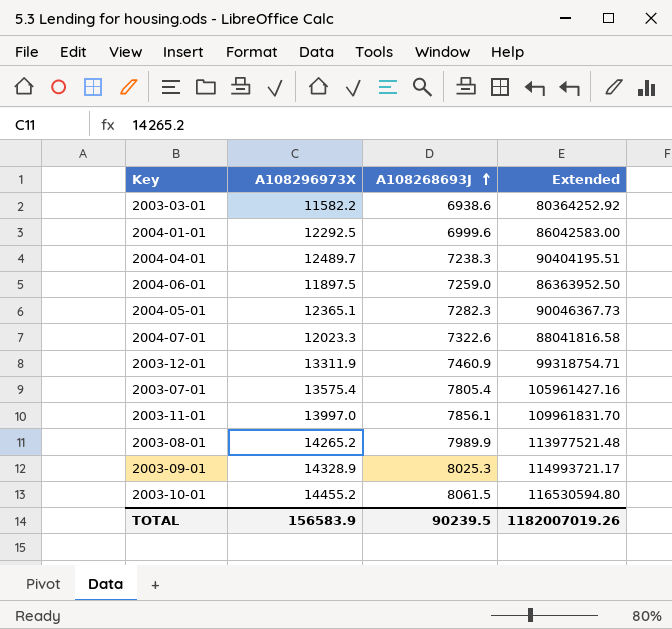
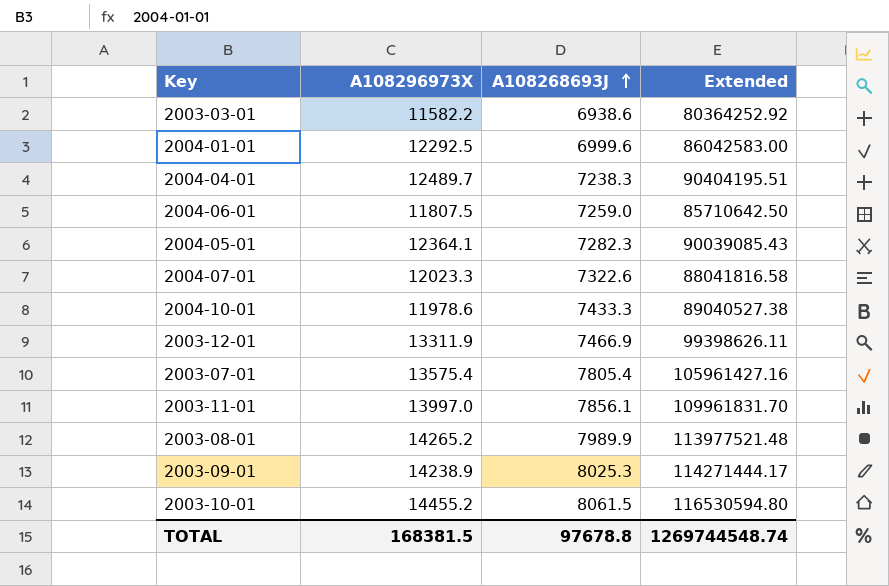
2004-06-01 | A108296973X: 11897.5 -> 11807.5
2004-06-01 | Extended: 86363952.50 -> 85710642.50
2004-05-01 | A108296973X: 12365.1 -> 12364.1
2004-05-01 | Extended: 90046367.73 -> 90039085.43
row 2004-10-01: none -> 11978.6 | 7433.3 | 89040527.38
2003-12-01 | A108268693J: 7460.9 -> 7466.9
2003-12-01 | Extended: 99318754.71 -> 99398626.11
2003-09-01 | A108296973X: 14328.9 -> 14238.9
2003-09-01 | Extended: 114993721.17 -> 114271444.17
TOTAL | A108296973X: 156583.9 -> 168381.5
TOTAL | A108268693J: 90239.5 -> 97678.8
TOTAL | Extended: 1182007019.26 -> 1269744548.74

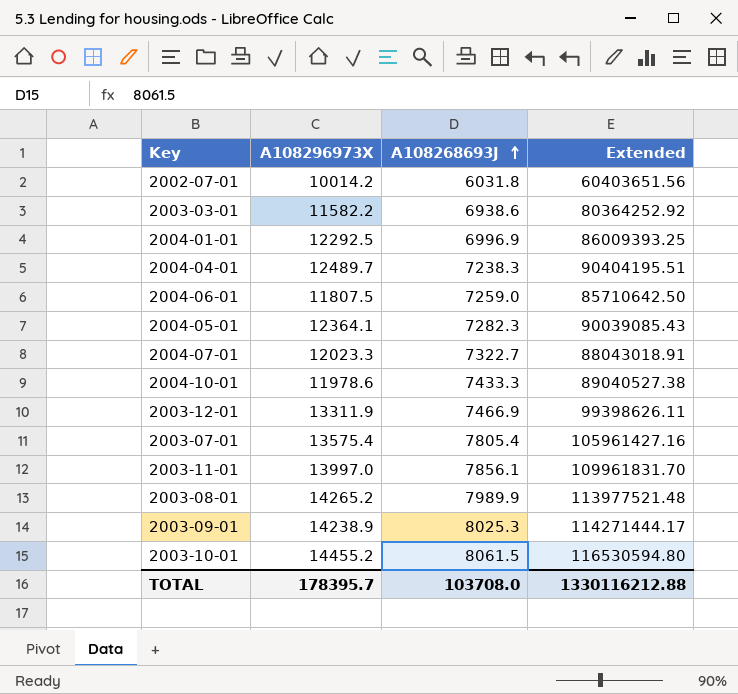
row 2002-07-01: none -> 10014.2 | 6031.8 | 60403651.56
2004-01-01 | A108268693J: 6999.6 -> 6996.9
2004-01-01 | Extended: 86042583.00 -> 86009393.25
2004-07-01 | A108268693J: 7322.6 -> 7322.7
2004-07-01 | Extended: 88041816.58 -> 88043018.91
TOTAL | A108296973X: 168381.5 -> 178395.7
TOTAL | A108268693J: 97678.8 -> 103708.0
TOTAL | Extended: 1269744548.74 -> 1330116212.88

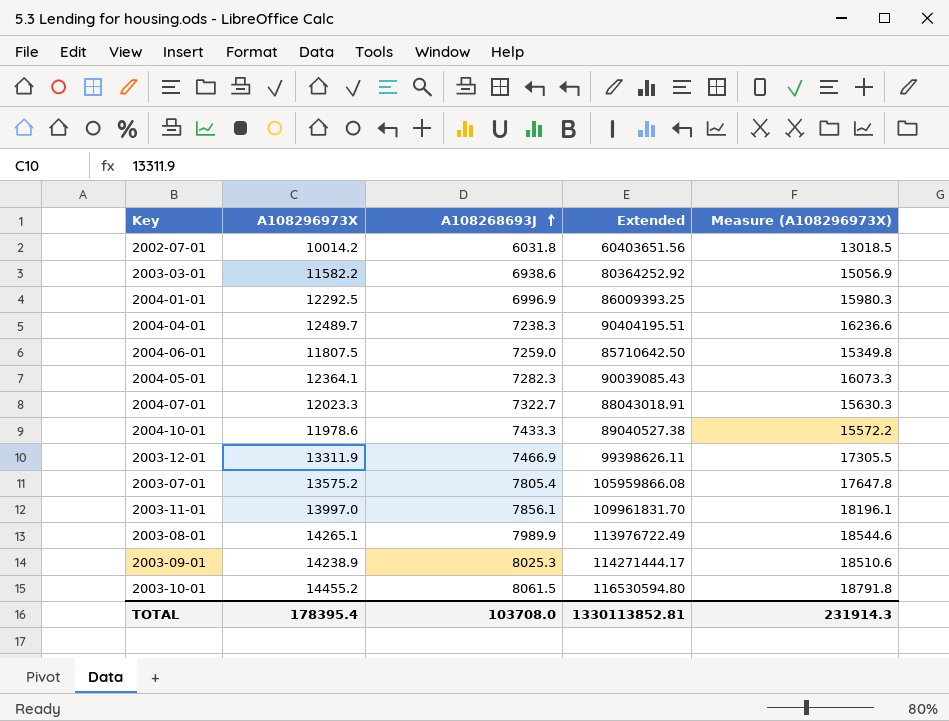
column Measure (A108296973X) | formula: none -> [A108296973X] * 1.3
2003-07-01 | A108296973X: 13575.4 -> 13575.2
2003-07-01 | Extended: 105961427.16 -> 105959866.08
2003-08-01 | A108296973X: 14265.2 -> 14265.1
2003-08-01 | Extended: 113977521.48 -> 113976722.49
TOTAL | A108296973X: 178395.7 -> 178395.4
TOTAL | Extended: 1330116212.88 -> 1330113852.81

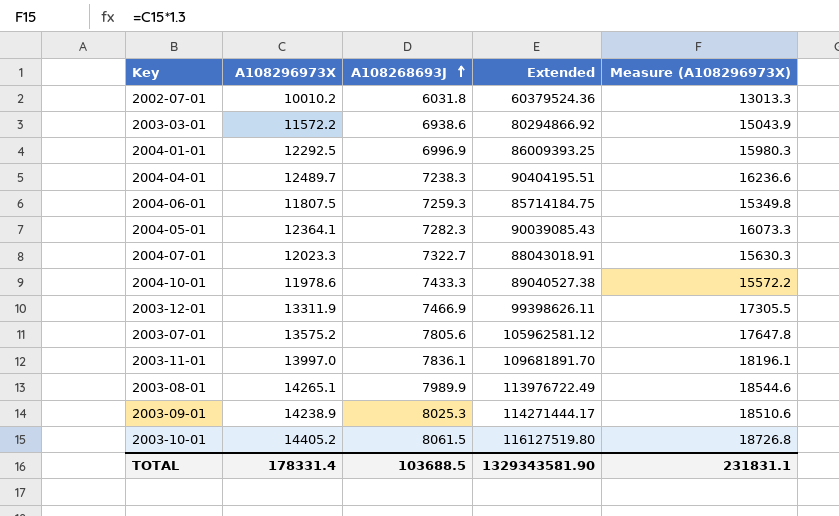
2002-07-01 | A108296973X: 10014.2 -> 10010.2
2002-07-01 | Extended: 60403651.56 -> 60379524.36
2002-07-01 | Measure (A108296973X): 13018.5 -> 13013.3
2003-03-01 | A108296973X: 11582.2 -> 11572.2
2003-03-01 | Extended: 80364252.92 -> 80294866.92
2003-03-01 | Measure (A108296973X): 15056.9 -> 15043.9
2004-06-01 | A108268693J: 7259.0 -> 7259.3
2004-06-01 | Extended: 85710642.50 -> 85714184.75
2003-07-01 | A108268693J: 7805.4 -> 7805.6
2003-07-01 | Extended: 105959866.08 -> 105962581.12
2003-11-01 | A108268693J: 7856.1 -> 7836.1
2003-11-01 | Extended: 109961831.70 -> 109681891.70
2003-10-01 | A108296973X: 14455.2 -> 14405.2
2003-10-01 | Extended: 116530594.80 -> 116127519.80
2003-10-01 | Measure (A108296973X): 18791.8 -> 18726.8
TOTAL | A108296973X: 178395.4 -> 178331.4
TOTAL | A108268693J: 103708.0 -> 103688.5
TOTAL | Extended: 1330113852.81 -> 1329343581.90
TOTAL | Measure (A108296973X): 231914.3 -> 231831.1

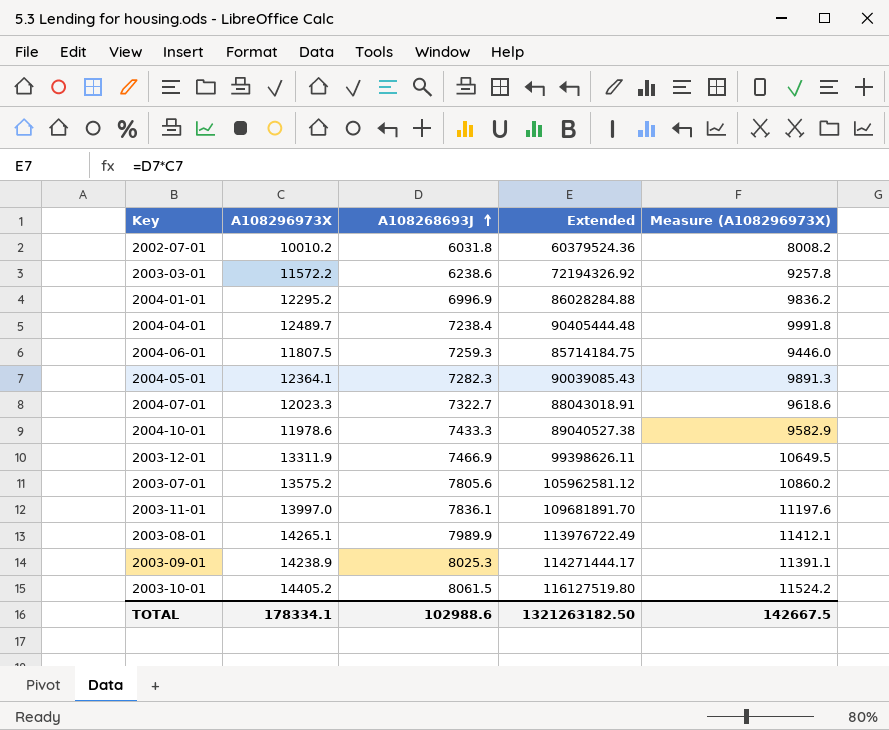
column Measure (A108296973X) | formula: [A108296973X] * 1.3 -> [A108296973X] * 0.8
2003-03-01 | A108268693J: 6938.6 -> 6238.6
2003-03-01 | Extended: 80294866.92 -> 72194326.92
2004-01-01 | A108296973X: 12292.5 -> 12295.2
2004-01-01 | Extended: 86009393.25 -> 86028284.88
2004-04-01 | A108268693J: 7238.3 -> 7238.4
2004-04-01 | Extended: 90404195.51 -> 90405444.48
TOTAL | A108296973X: 178331.4 -> 178334.1
TOTAL | A108268693J: 103688.5 -> 102988.6
TOTAL | Extended: 1329343581.90 -> 1321263182.50
TOTAL | Measure (A108296973X): 231831.1 -> 142667.5

